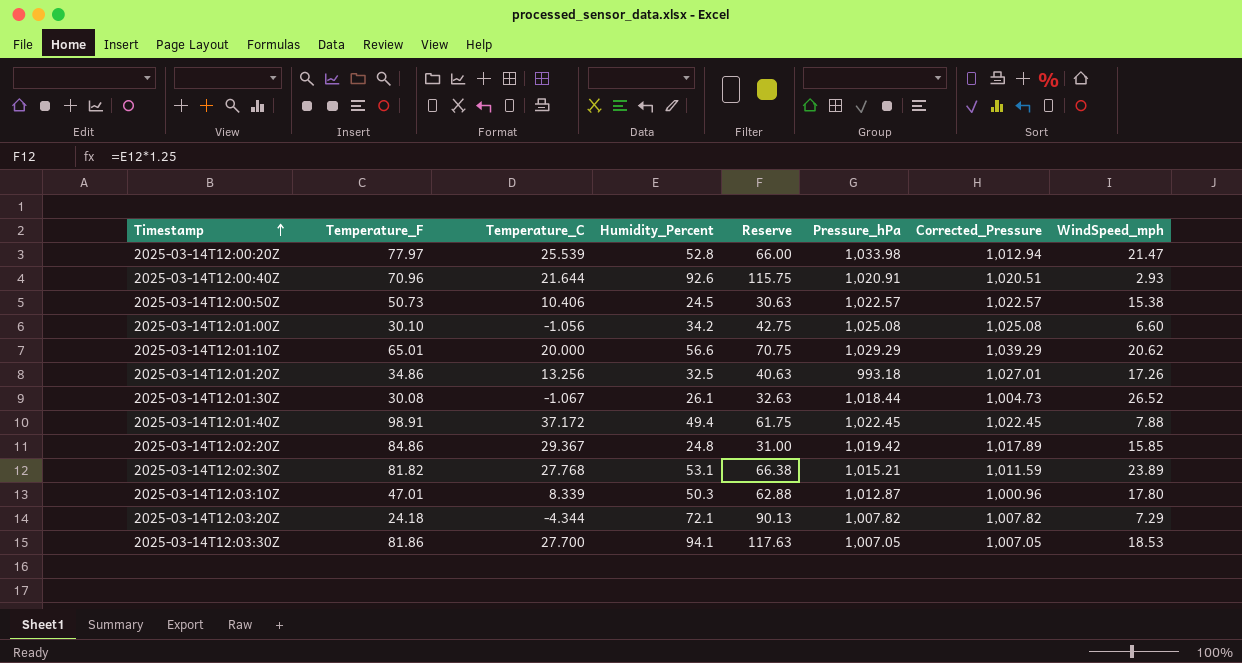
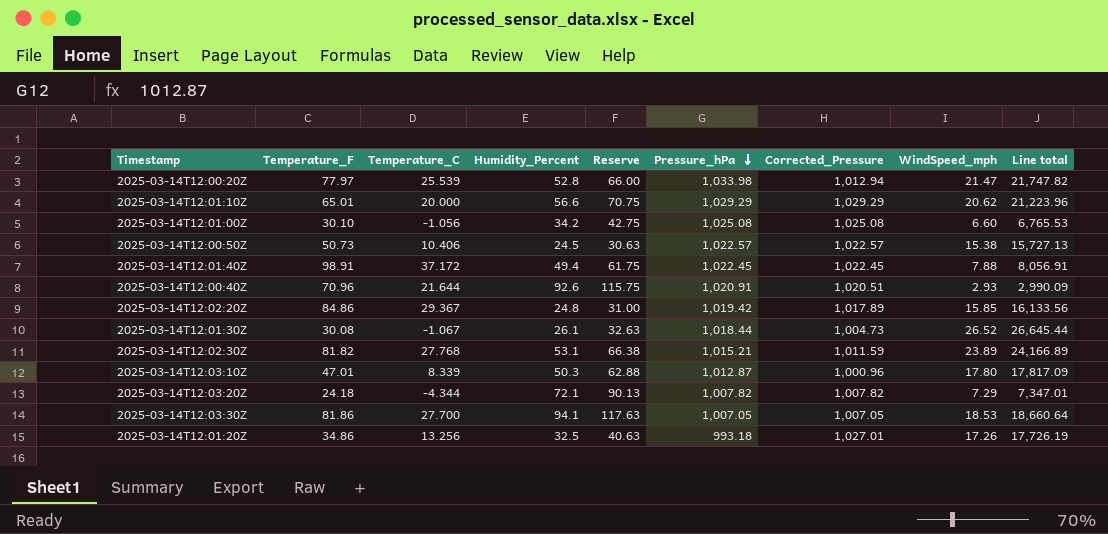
row order: Timestamp ascending -> Pressure_hPa descending
column Line total | formula: none -> [Corrected_Pressure] * [WindSpeed_mph]
2025-03-14T12:01:10Z | Corrected_Pressure: 1,039.29 -> 1,029.29

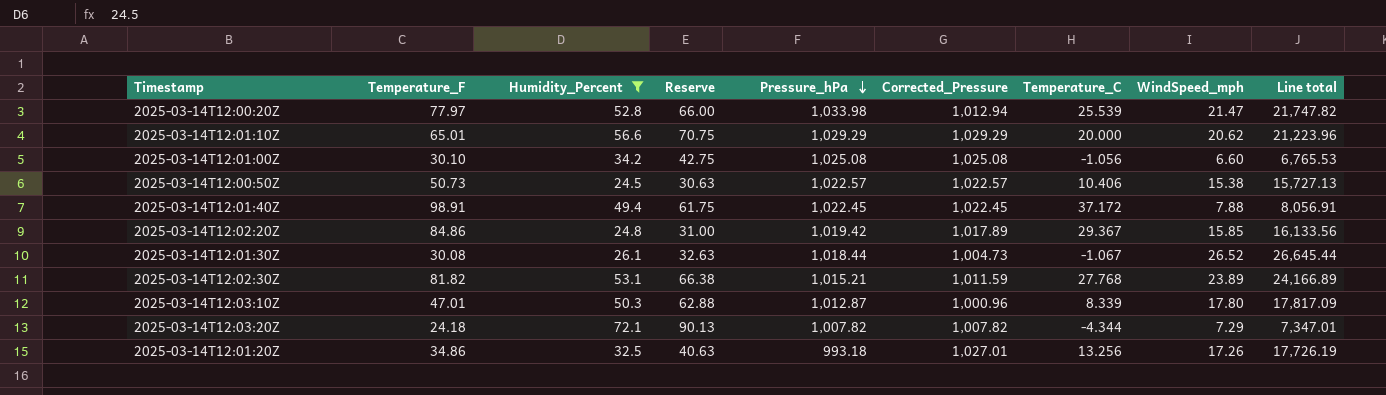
filter: none -> Humidity_Percent <= 72.1
column Temperature_C | position: 3 -> 7

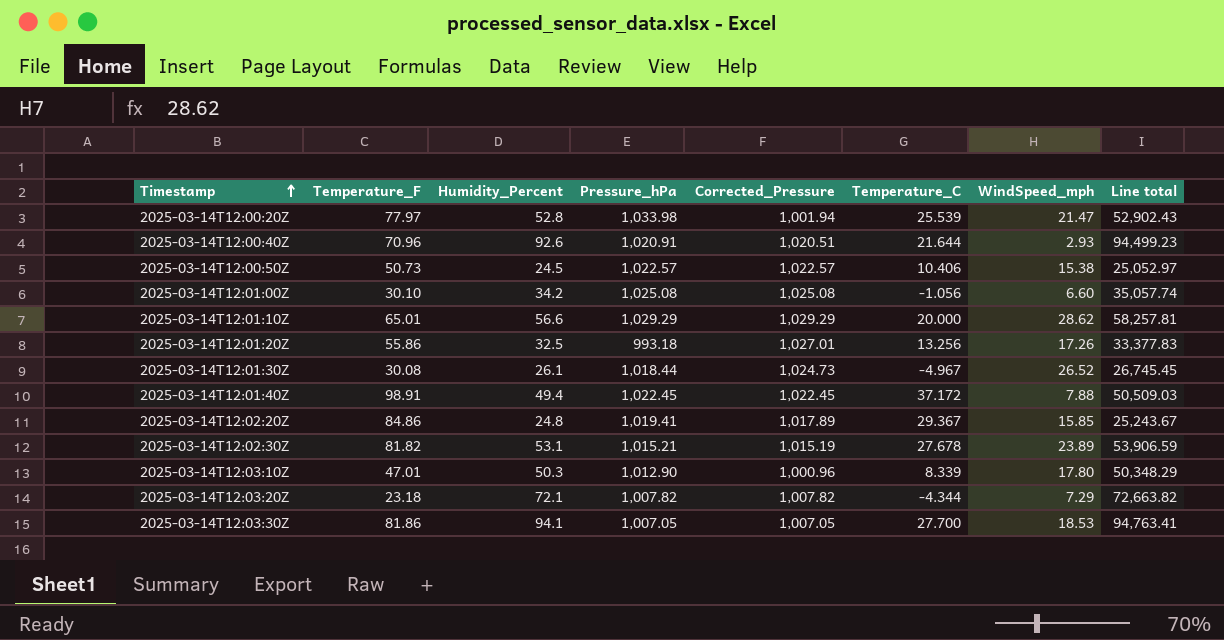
filter: Humidity_Percent <= 72.1 -> none
row order: Pressure_hPa descending -> Timestamp ascending
column Reserve | formula: [Humidity_Percent] * 1.25 -> none
column Line total | formula: [Corrected_Pressure] * [WindSpeed_mph] -> [Humidity_Percent] * [Corrected_Pressure]
2025-03-14T12:00:20Z | Corrected_Pressure: 1,012.94 -> 1,001.94
2025-03-14T12:01:10Z | WindSpeed_mph: 20.62 -> 28.62
2025-03-14T12:01:20Z | Temperature_F: 34.86 -> 55.86
2025-03-14T12:01:30Z | Corrected_Pressure: 1,004.73 -> 1,024.73
2025-03-14T12:01:30Z | Temperature_C: -1.067 -> -4.967
2025-03-14T12:02:20Z | Pressure_hPa: 1,019.42 -> 1,019.41
2025-03-14T12:02:30Z | Corrected_Pressure: 1,011.59 -> 1,015.19
2025-03-14T12:02:30Z | Temperature_C: 27.768 -> 27.678
2025-03-14T12:03:10Z | Pressure_hPa: 1,012.87 -> 1,012.90
2025-03-14T12:03:20Z | Temperature_F: 24.18 -> 23.18

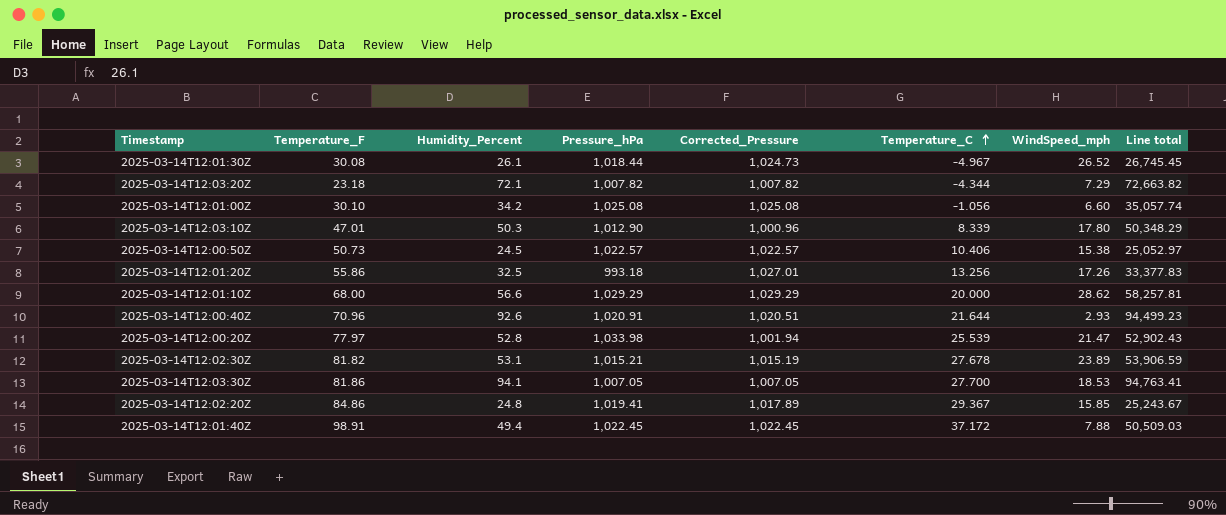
row order: Timestamp ascending -> Temperature_C ascending
2025-03-14T12:01:10Z | Temperature_F: 65.01 -> 68.00

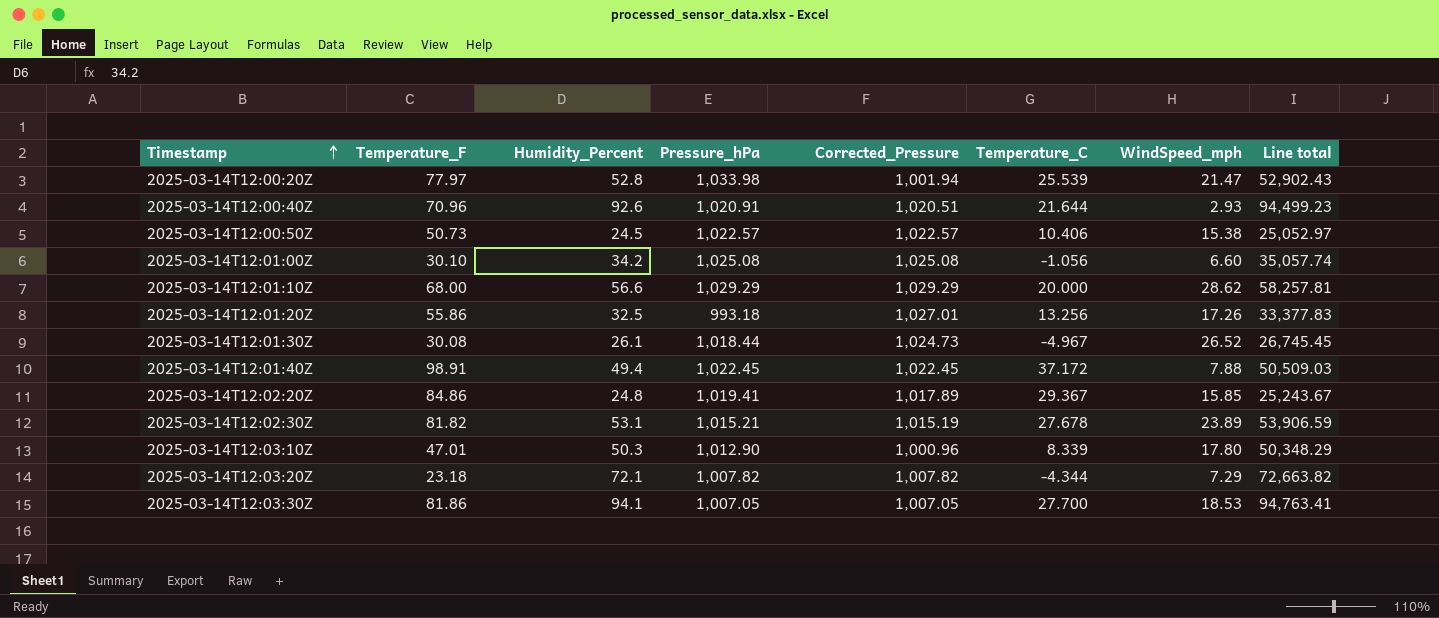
row order: Temperature_C ascending -> Timestamp ascending

